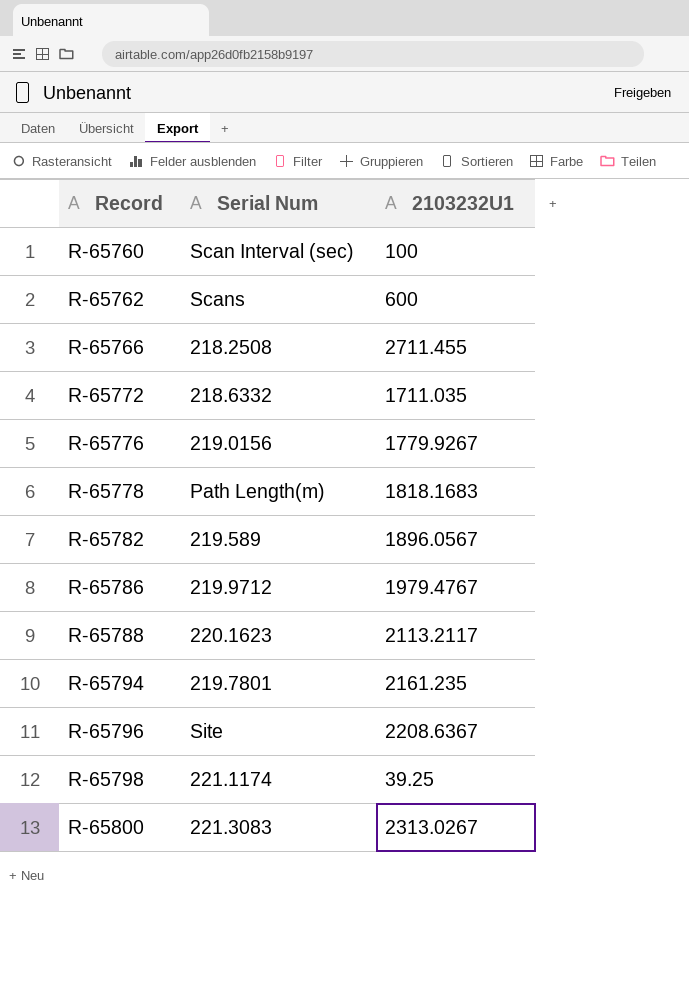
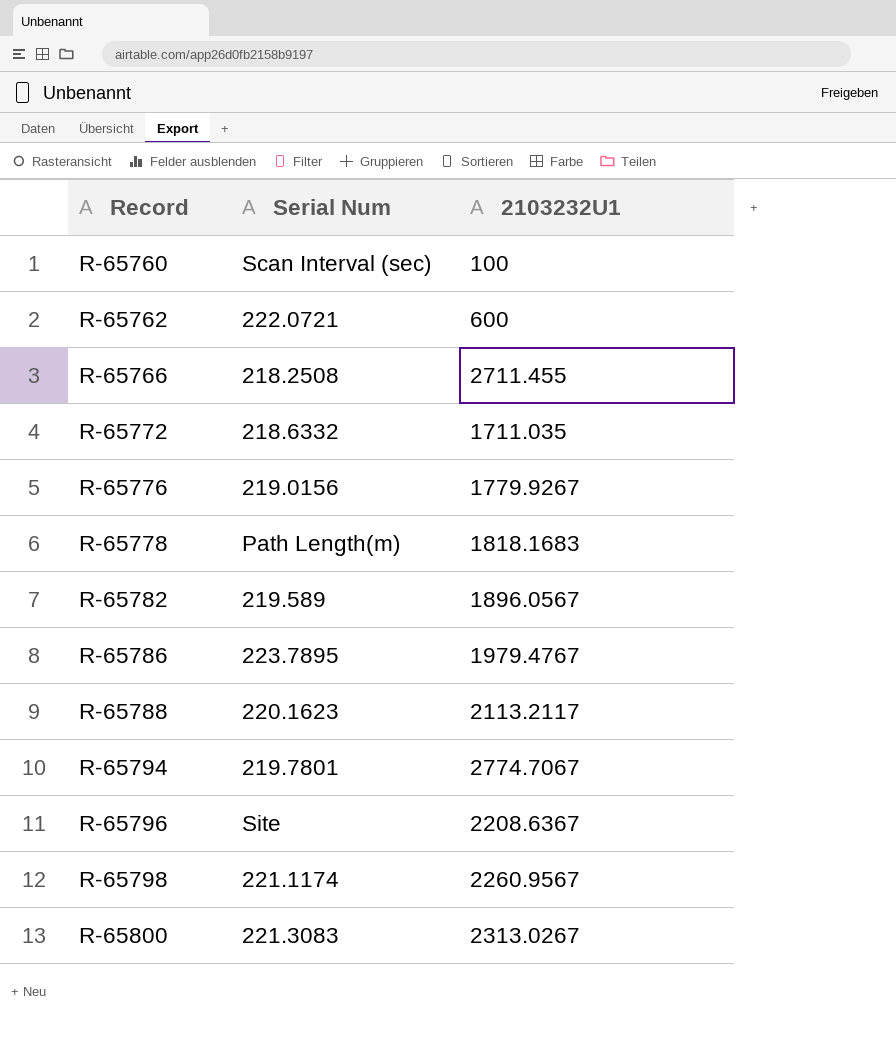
R-65762 | Serial Num: Scans -> 222.0721
R-65786 | Serial Num: 219.9712 -> 223.7895
R-65794 | 2103232U1: 2161.235 -> 2774.7067
R-65798 | 2103232U1: 39.25 -> 2260.9567

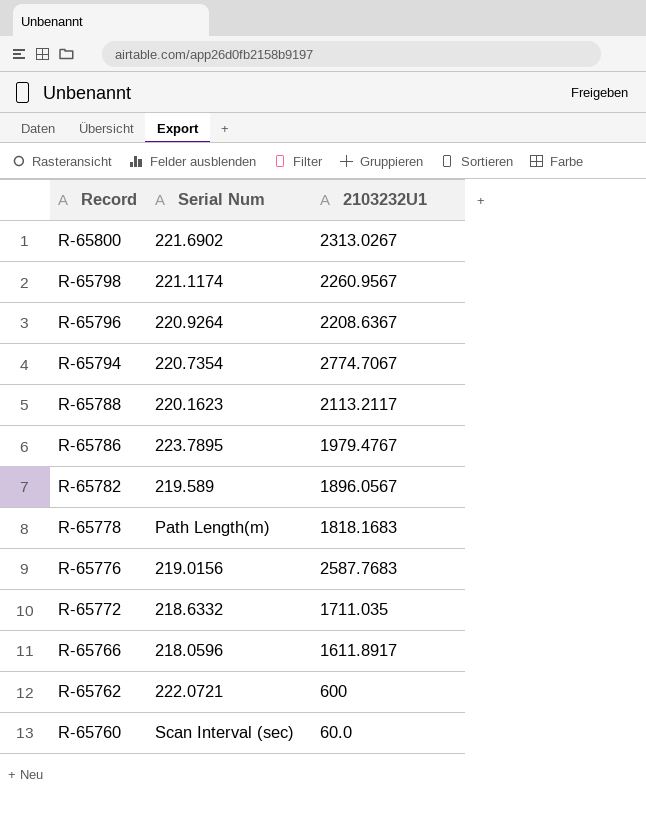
row order: Record ascending -> Record descending
R-65800 | Serial Num: 221.3083 -> 221.6902
R-65796 | Serial Num: Site -> 220.9264
R-65794 | Serial Num: 219.7801 -> 220.7354
R-65776 | 2103232U1: 1779.9267 -> 2587.7683
R-65766 | Serial Num: 218.2508 -> 218.0596
R-65766 | 2103232U1: 2711.455 -> 1611.8917
R-65760 | 2103232U1: 100 -> 60.0

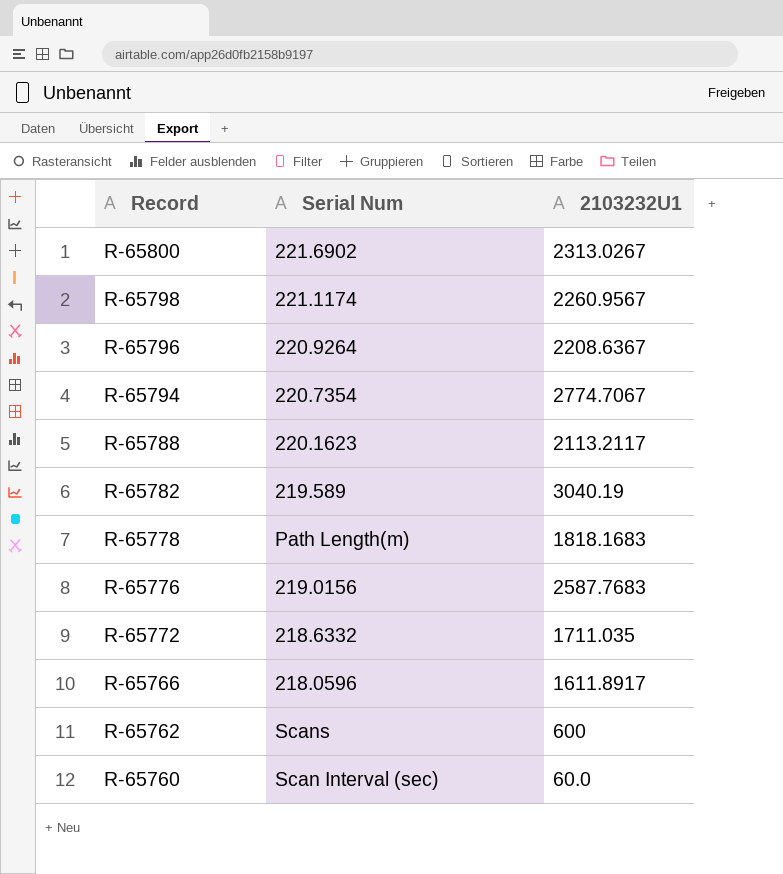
row R-65786: 223.7895 | 1979.4767 -> none
R-65782 | 2103232U1: 1896.0567 -> 3040.19
R-65762 | Serial Num: 222.0721 -> Scans

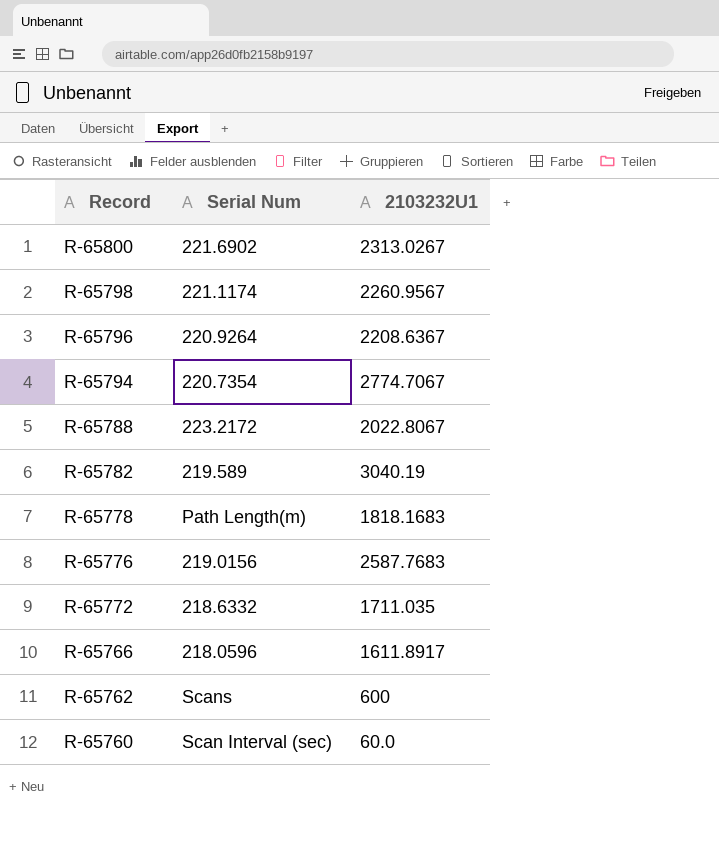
R-65788 | Serial Num: 220.1623 -> 223.2172
R-65788 | 2103232U1: 2113.2117 -> 2022.8067

